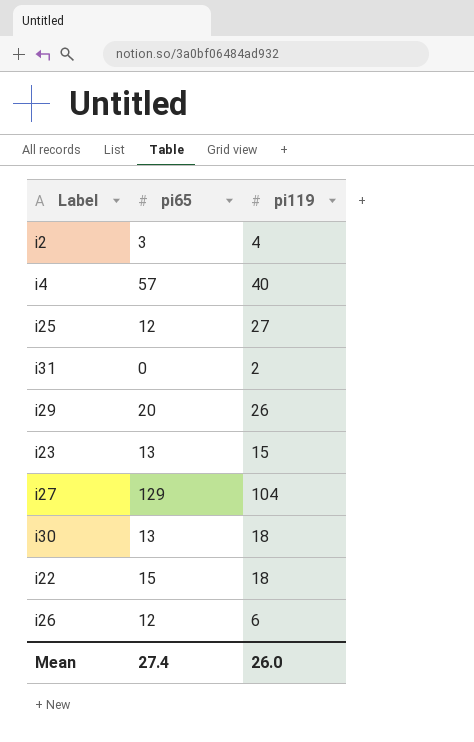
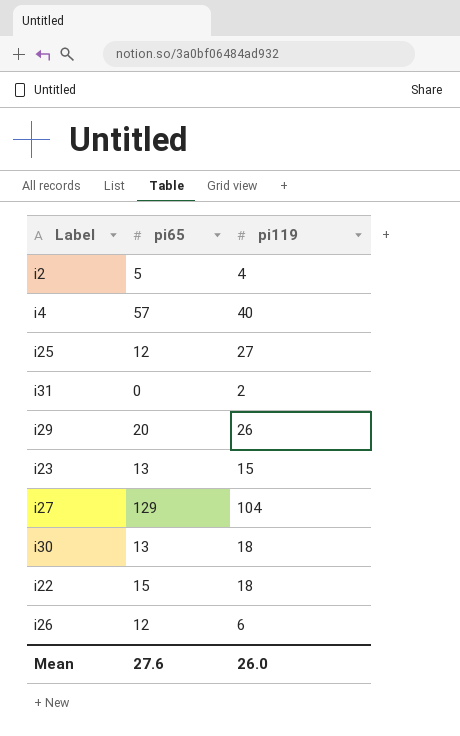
i2 | pi65: 3 -> 5
Mean | pi65: 27.4 -> 27.6

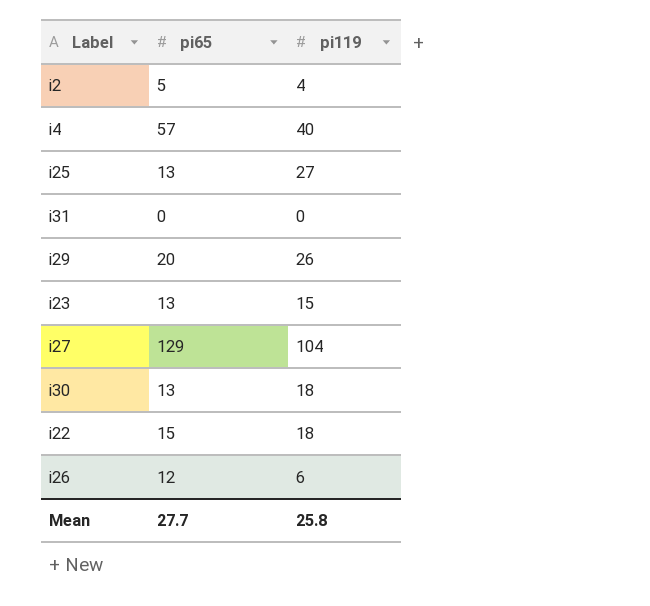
i25 | pi65: 12 -> 13
i31 | pi119: 2 -> 0
Mean | pi65: 27.6 -> 27.7
Mean | pi119: 26.0 -> 25.8

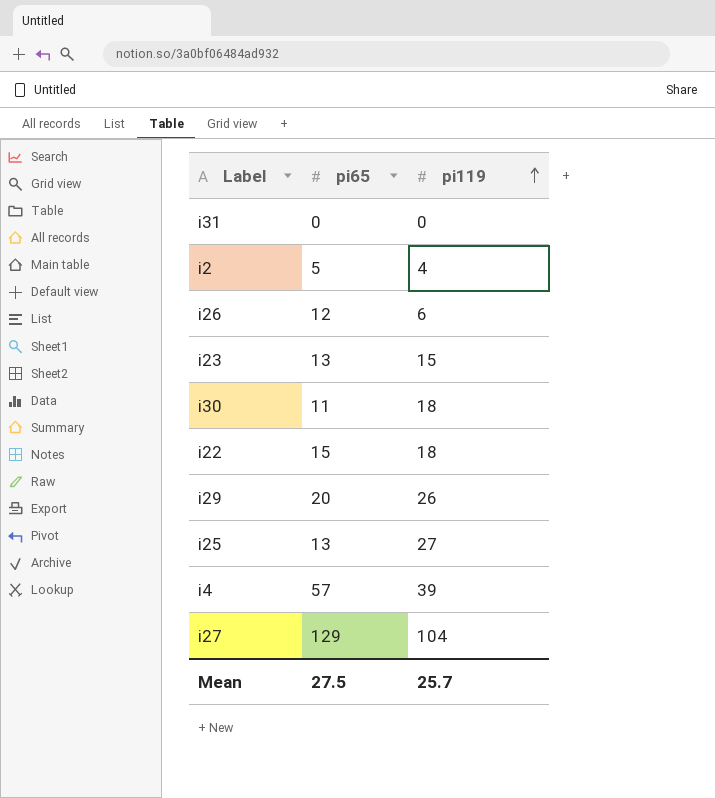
row order: none -> pi119 ascending
i30 | pi65: 13 -> 11
i4 | pi119: 40 -> 39
Mean | pi65: 27.7 -> 27.5
Mean | pi119: 25.8 -> 25.7

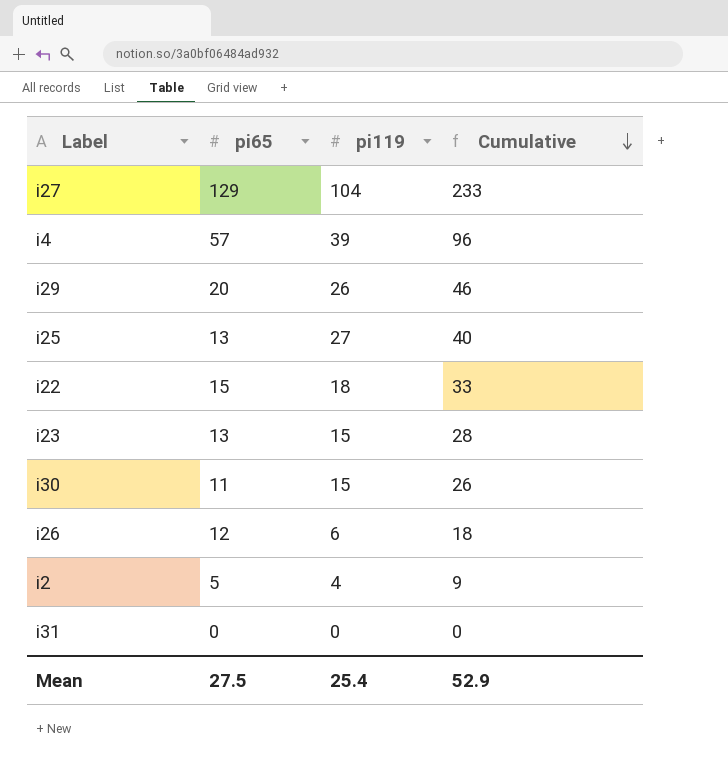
row order: pi119 ascending -> Cumulative descending
column Cumulative | formula: none -> [pi65] + [pi119]
i30 | pi119: 18 -> 15
Mean | pi119: 25.7 -> 25.4

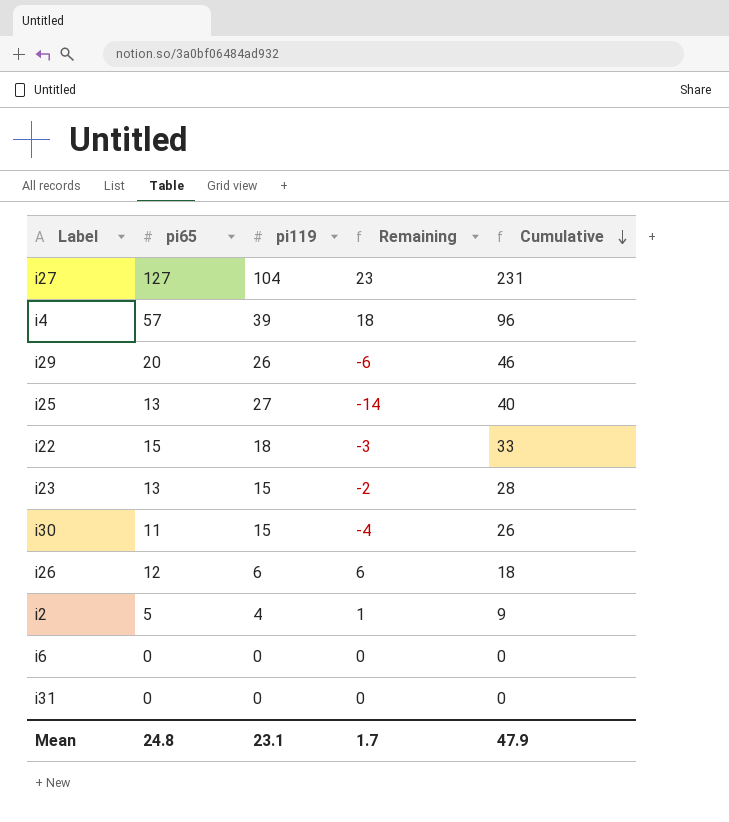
column Remaining | formula: none -> [pi65] - [pi119]
i27 | pi65: 129 -> 127
i27 | Cumulative: 233 -> 231
row i6: none -> 0 | 0 | 0 | 0
Mean | pi65: 27.5 -> 24.8
Mean | pi119: 25.4 -> 23.1
Mean | Cumulative: 52.9 -> 47.9

